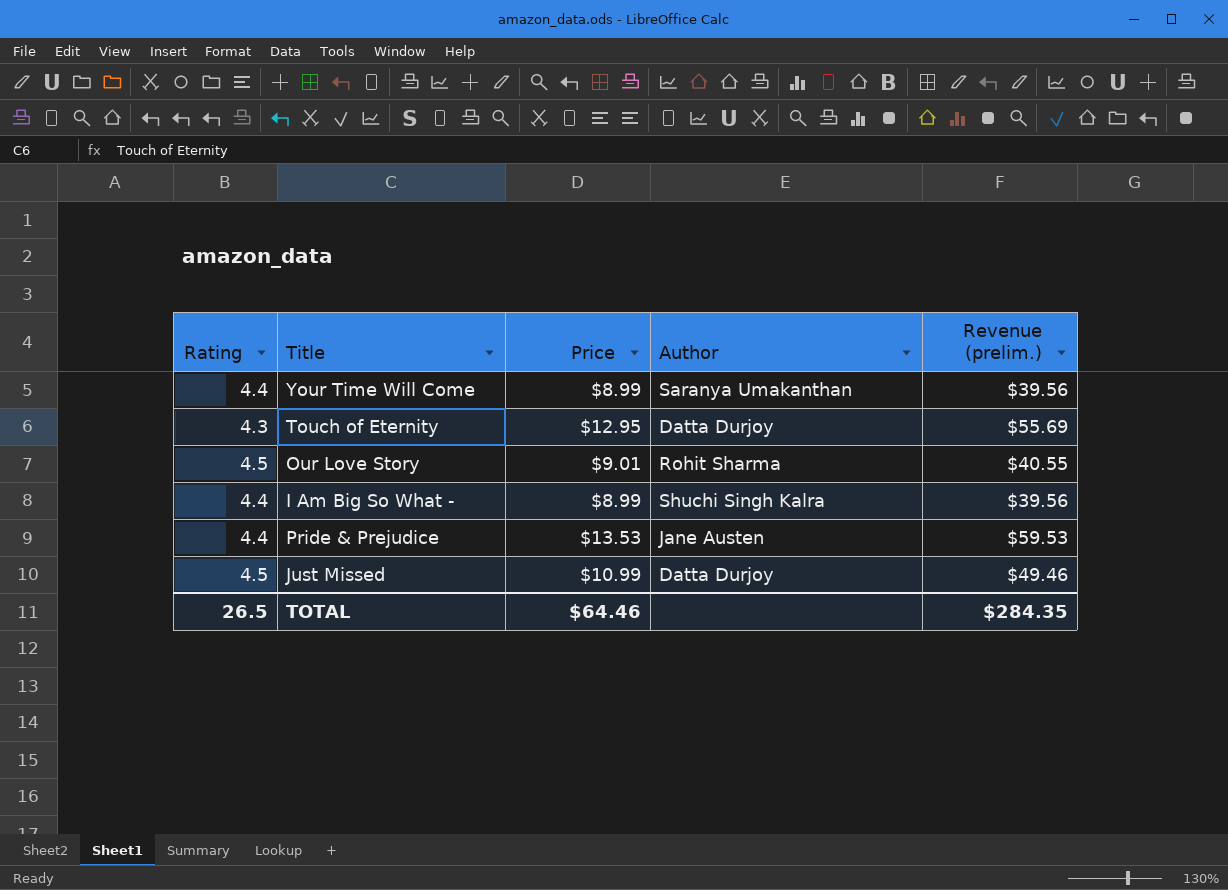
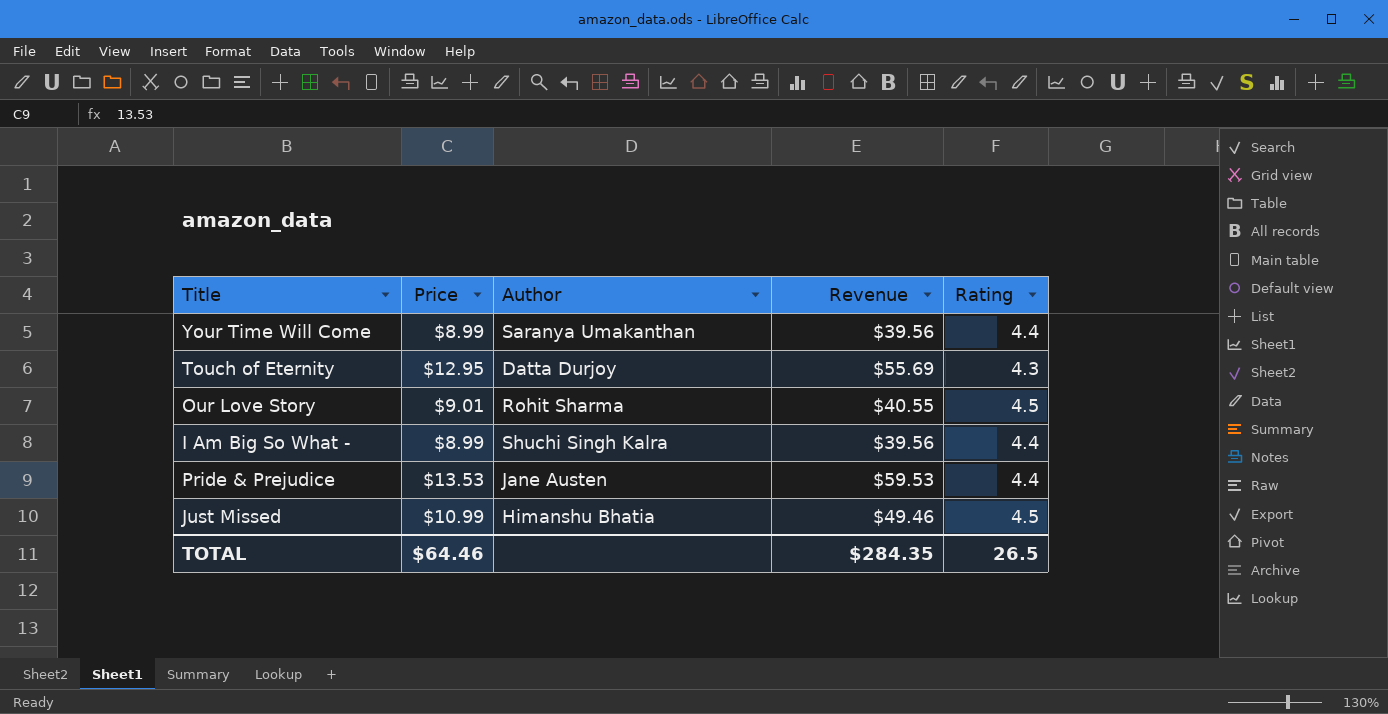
column name: Revenue (prelim.) -> Revenue
column Rating | position: 1 -> 5
Just Missed | Author: Datta Durjoy -> Himanshu Bhatia

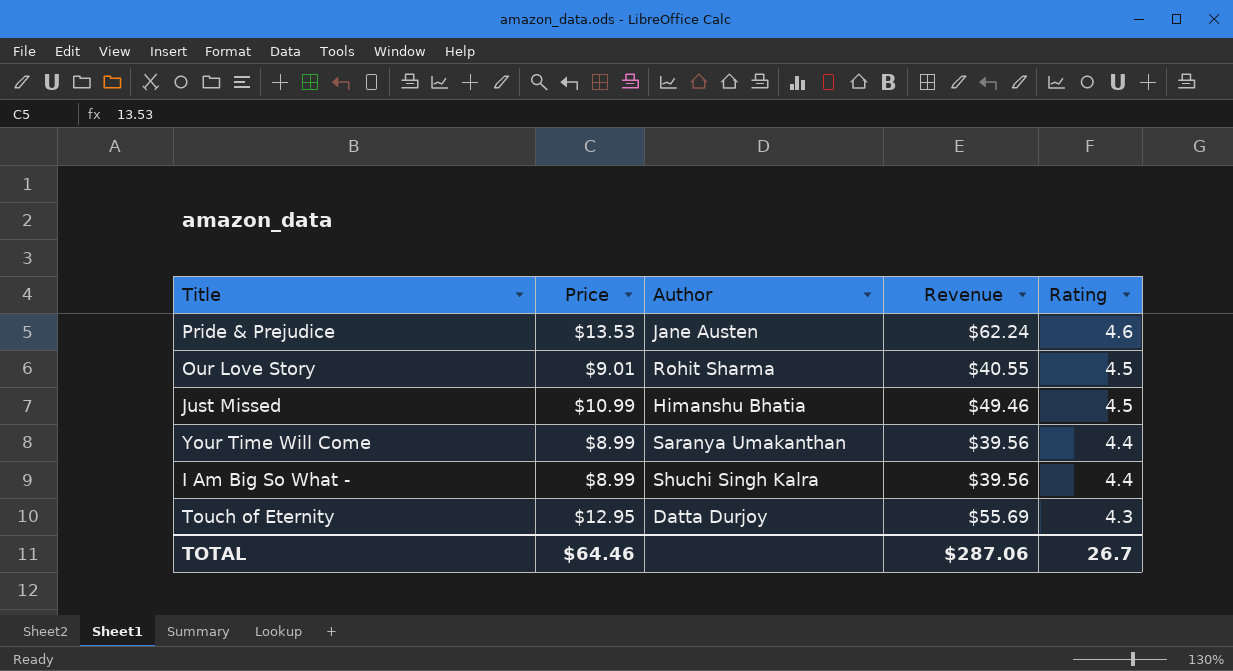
row order: none -> Rating descending
Pride & Prejudice | Revenue: $59.53 -> $62.24
Pride & Prejudice | Rating: 4.4 -> 4.6
TOTAL | Revenue: $284.35 -> $287.06
TOTAL | Rating: 26.5 -> 26.7

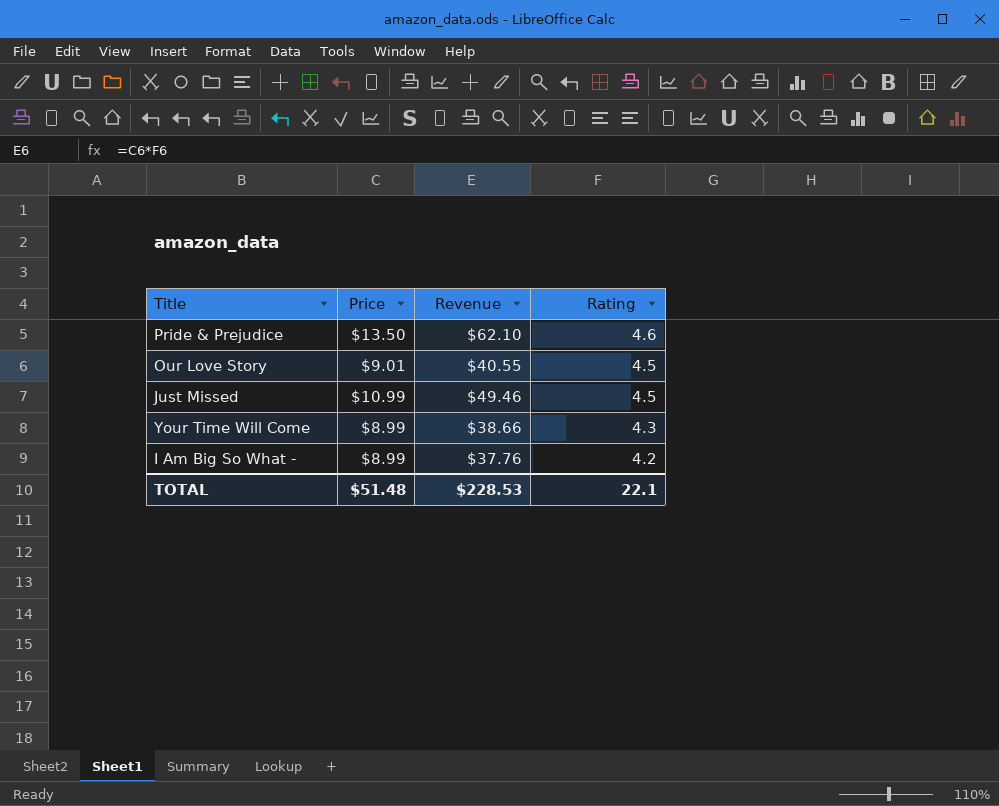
column Author | position: 3 -> none
row Touch of Eternity: $12.95 | Datta Durjoy | $55.69 | 4.3 -> none
Pride & Prejudice | Price: $13.53 -> $13.50
Pride & Prejudice | Revenue: $62.24 -> $62.10
Your Time Will Come | Revenue: $39.56 -> $38.66
Your Time Will Come | Rating: 4.4 -> 4.3
I Am Big So What - | Revenue: $39.56 -> $37.76
I Am Big So What - | Rating: 4.4 -> 4.2
TOTAL | Price: $64.46 -> $51.48
TOTAL | Revenue: $287.06 -> $228.53
TOTAL | Rating: 26.7 -> 22.1

